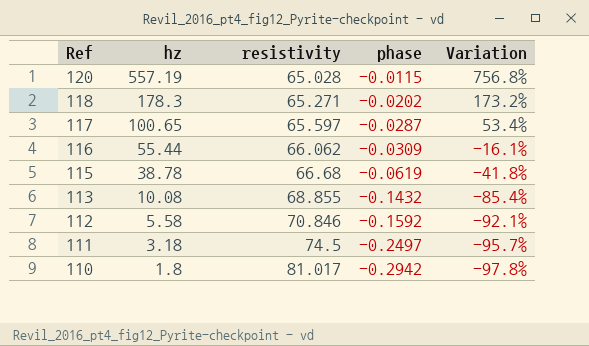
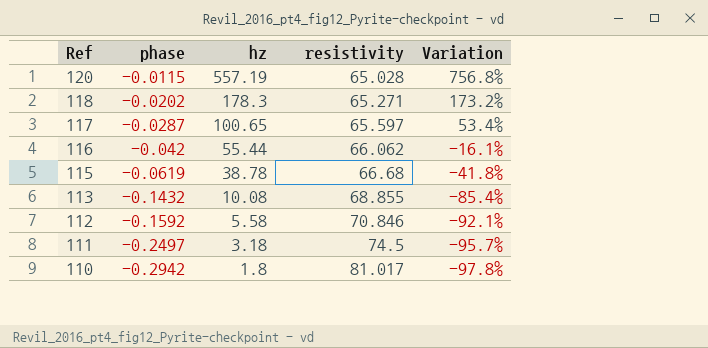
column phase | position: 4 -> 2
116 | phase: -0.0309 -> -0.042

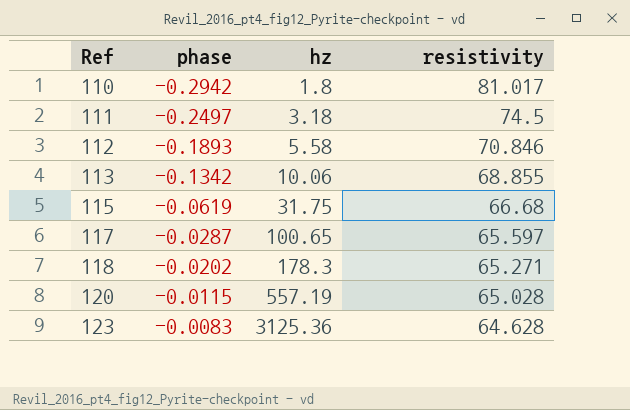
row order: Ref descending -> Ref ascending
column Variation | formula: ([hz] - [resistivity]) / [resistivity] -> none
row 116: -0.042 | 55.44 | 66.062 | -16.1% -> none
112 | phase: -0.1592 -> -0.1893
113 | phase: -0.1432 -> -0.1342
113 | hz: 10.08 -> 10.06
115 | hz: 38.78 -> 31.75
row 123: none -> -0.0083 | 3125.36 | 64.628

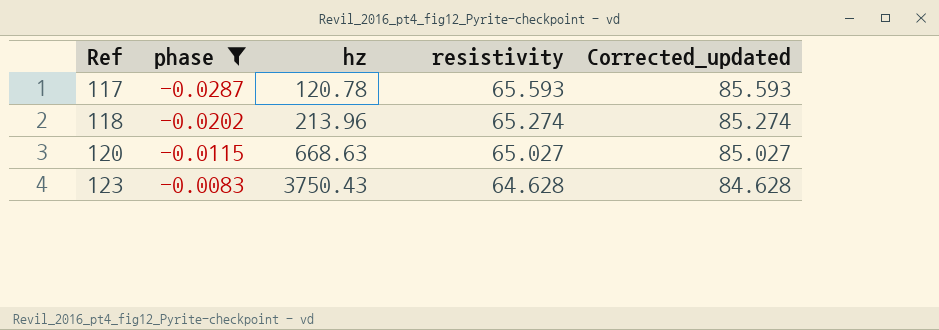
filter: none -> phase >= -0.0287
column Corrected_updated | formula: none -> [resistivity] + 20
117 | hz: 100.65 -> 120.78
117 | resistivity: 65.597 -> 65.593
118 | hz: 178.3 -> 213.96
118 | resistivity: 65.271 -> 65.274
120 | hz: 557.19 -> 668.63
120 | resistivity: 65.028 -> 65.027
123 | hz: 3125.36 -> 3750.43

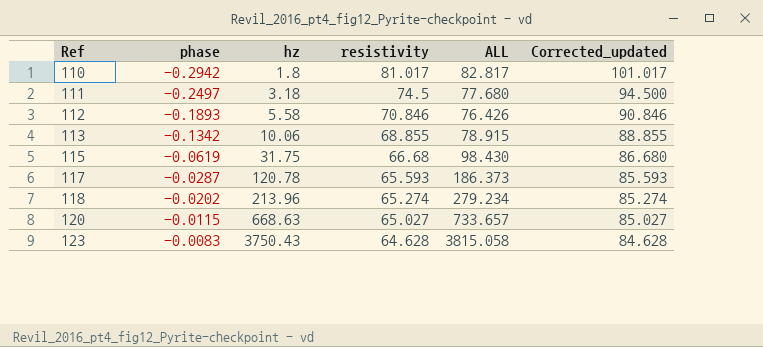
filter: phase >= -0.0287 -> none
column ALL | formula: none -> [hz] + [resistivity]

